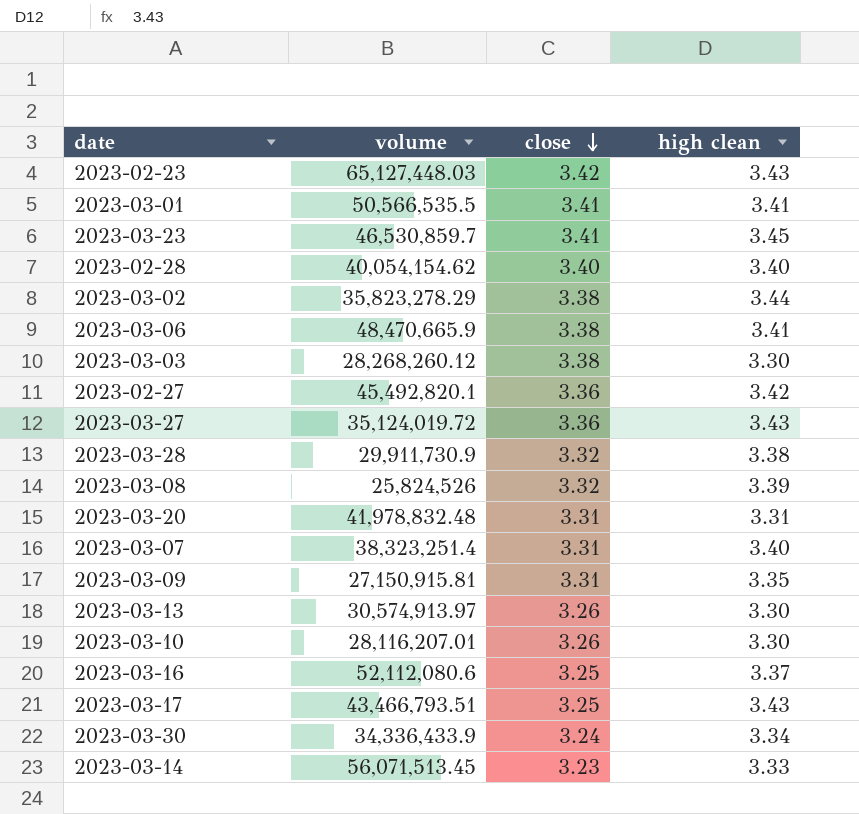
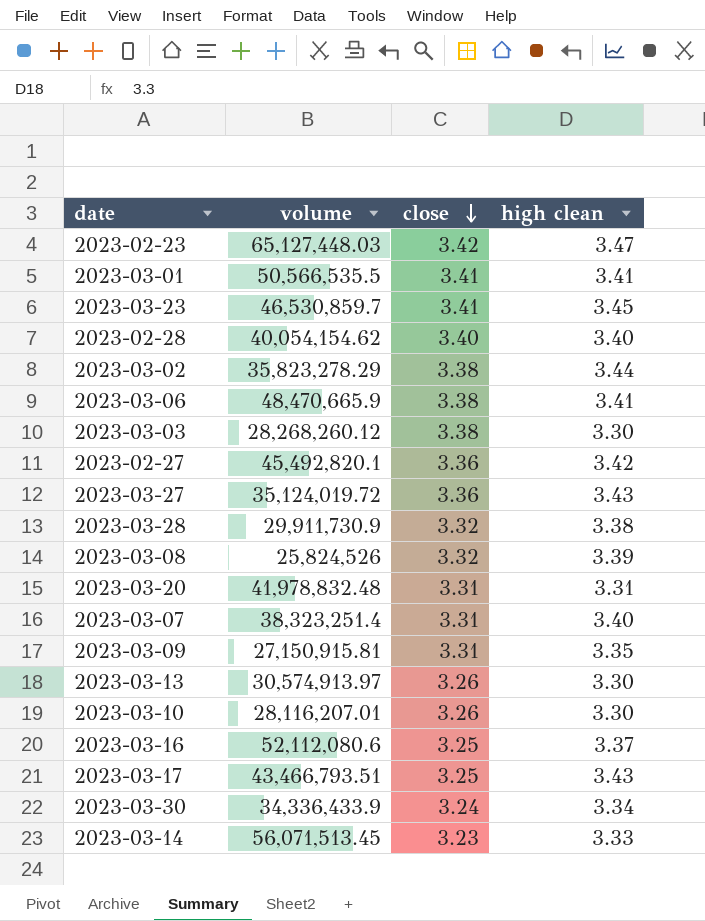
2023-02-23 | high clean: 3.43 -> 3.47

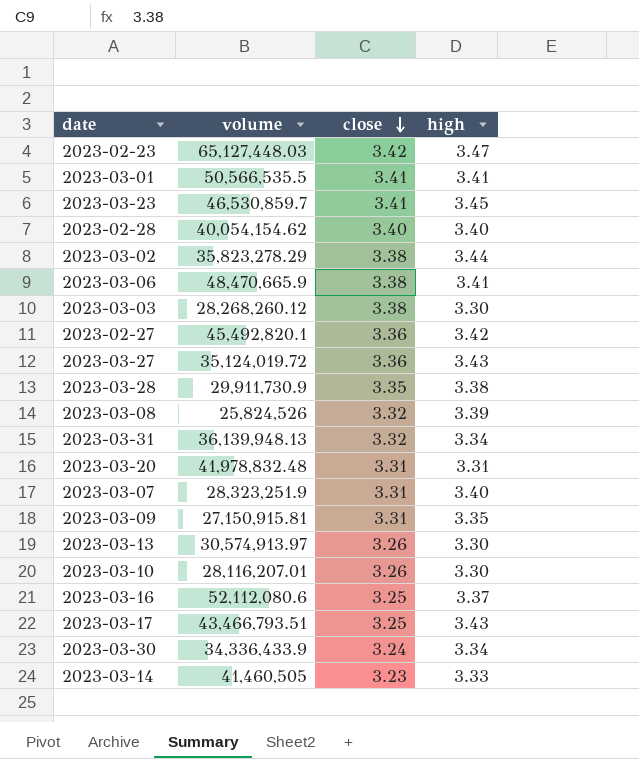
column name: high clean -> high
2023-03-28 | close: 3.32 -> 3.35
row 2023-03-31: none -> 36,139,948.13 | 3.32 | 3.34
2023-03-07 | volume: 38,323,251.4 -> 28,323,251.9
2023-03-14 | volume: 56,071,513.45 -> 41,460,505

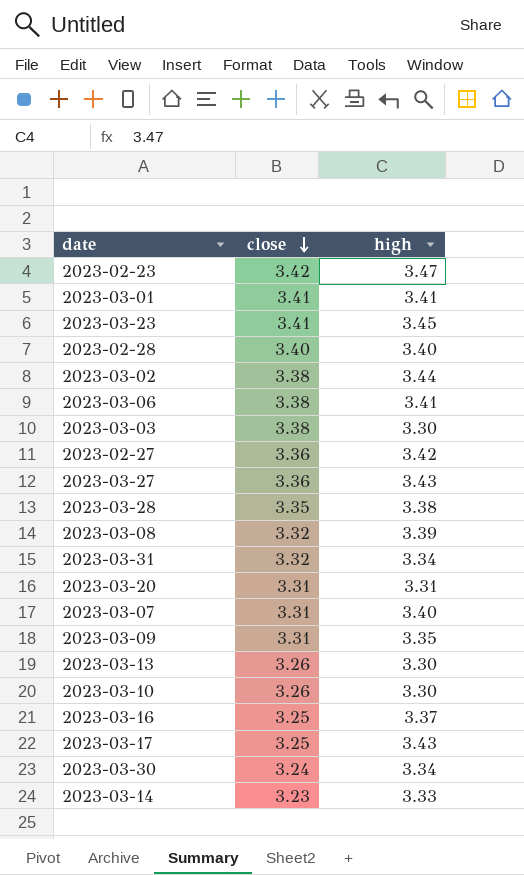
column volume | position: 2 -> none

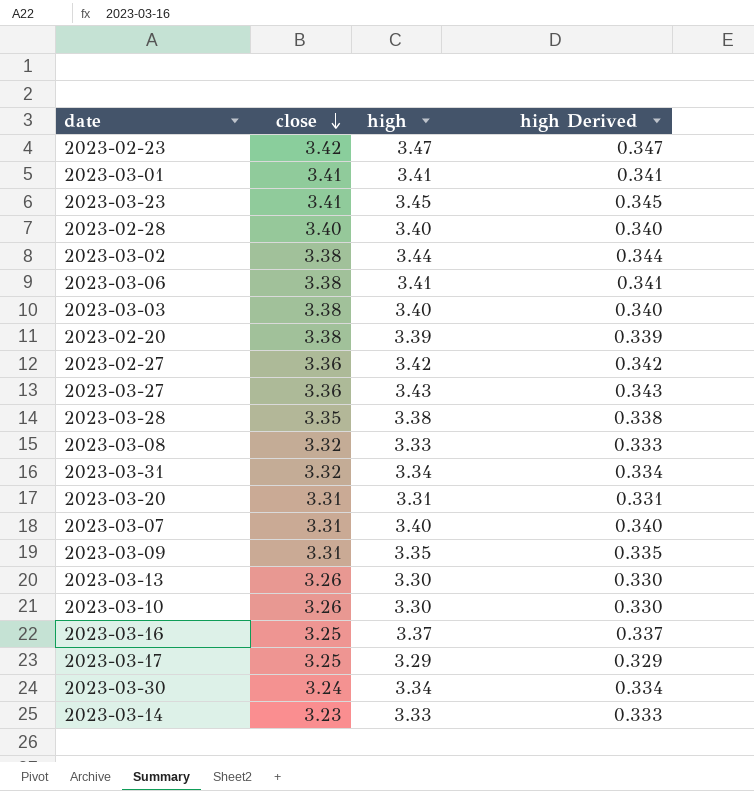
column high Derived | formula: none -> [high] * 0.1
2023-03-03 | high: 3.30 -> 3.40
row 2023-02-20: none -> 3.38 | 3.39 | 0.339
2023-03-08 | high: 3.39 -> 3.33
2023-03-17 | high: 3.43 -> 3.29

